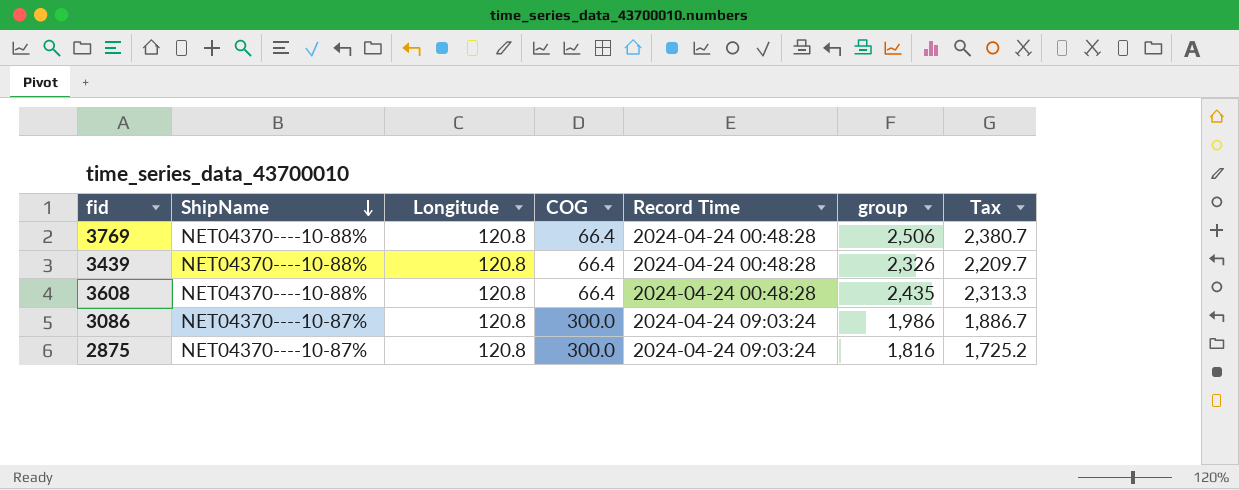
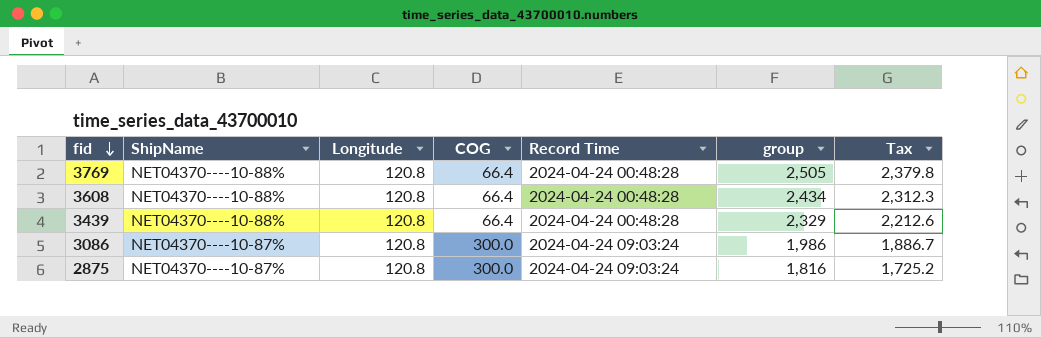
row order: ShipName descending -> fid descending
3769 | group: 2,506 -> 2,505
3769 | Tax: 2,380.7 -> 2,379.8
3608 | group: 2,435 -> 2,434
3608 | Tax: 2,313.3 -> 2,312.3
3439 | group: 2,326 -> 2,329
3439 | Tax: 2,209.7 -> 2,212.6

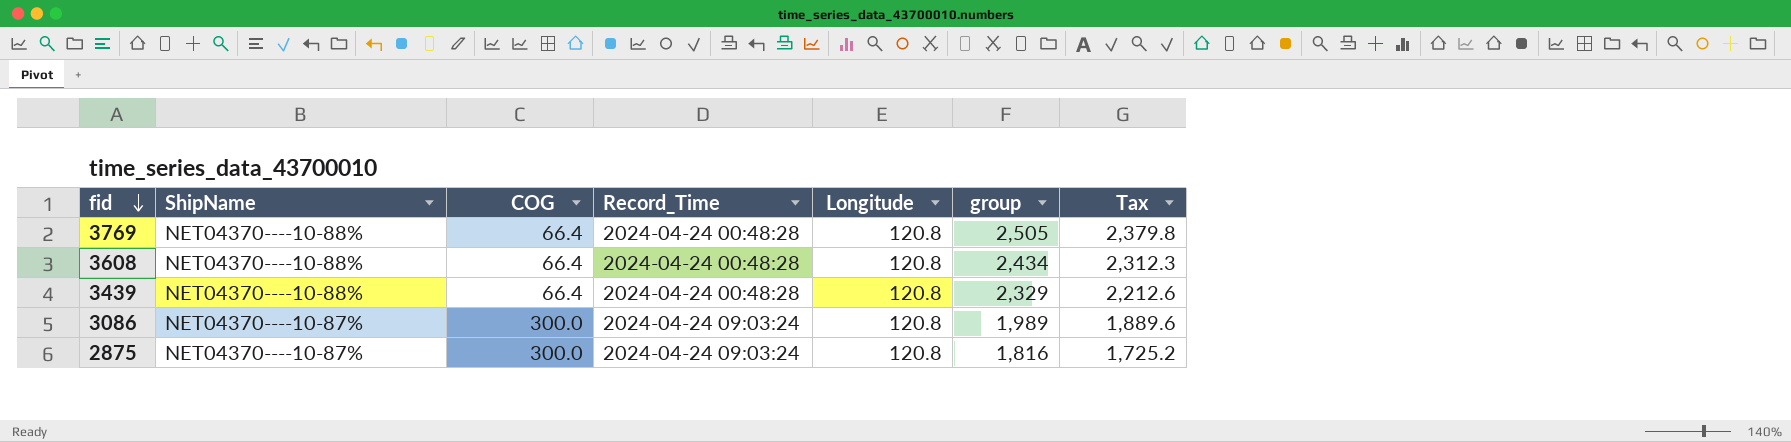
column name: Record Time -> Record_Time
column Longitude | position: 3 -> 5
3086 | group: 1,986 -> 1,989
3086 | Tax: 1,886.7 -> 1,889.6

